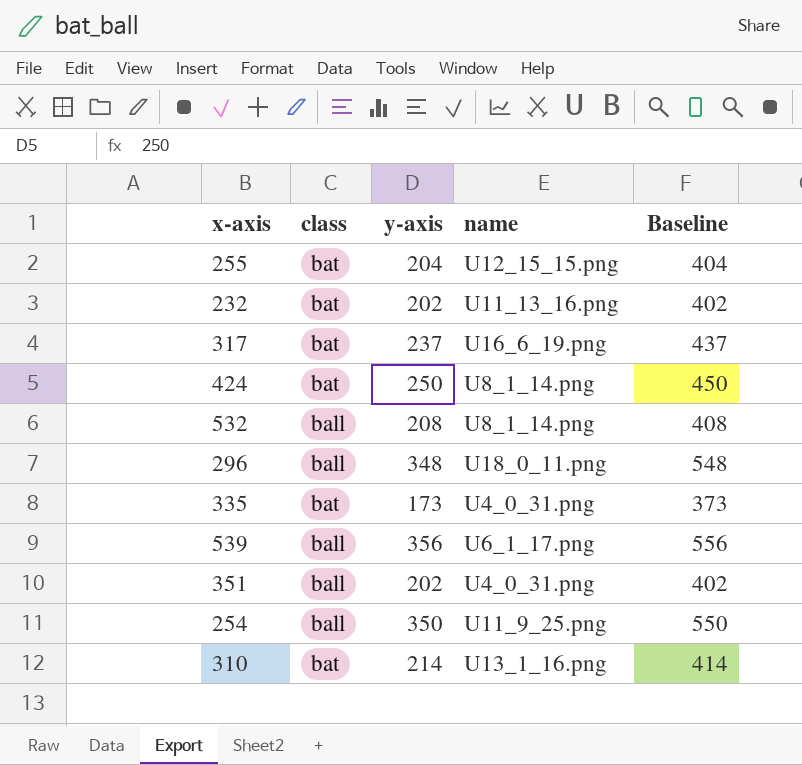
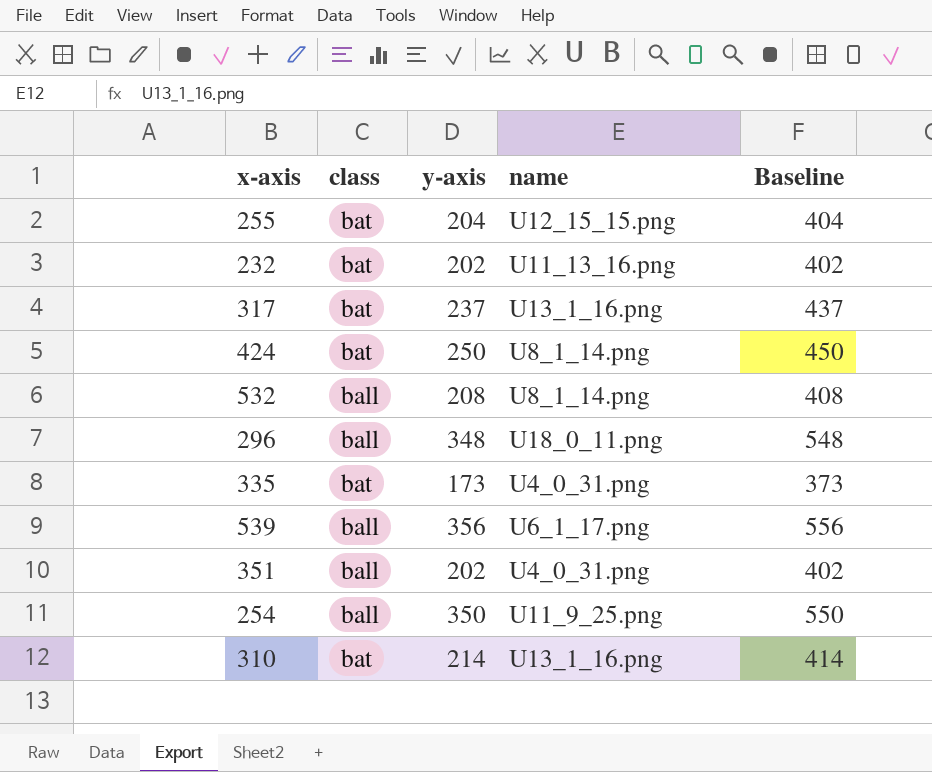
317 | name: U16_6_19.png -> U13_1_16.png

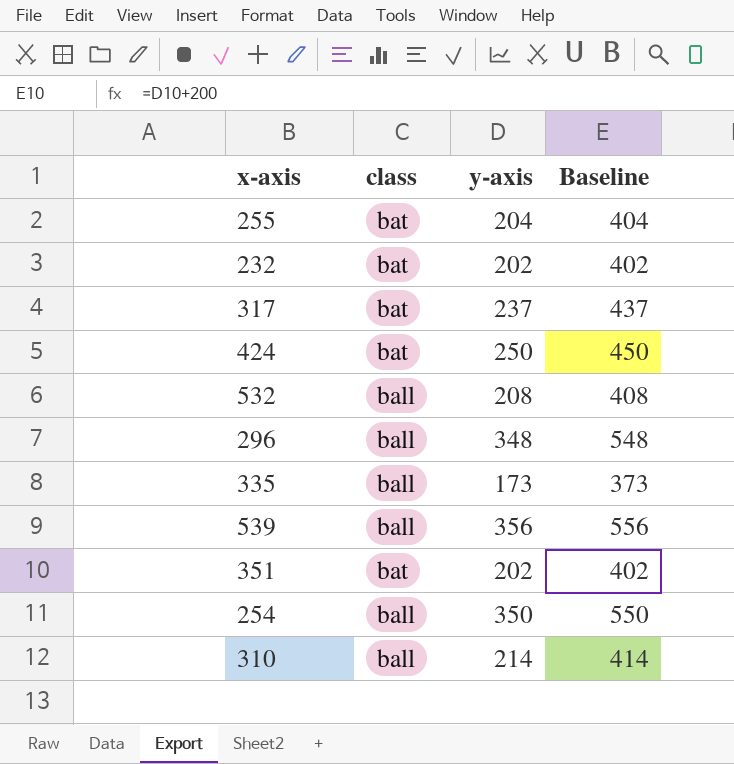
column name | position: 4 -> none
335 | class: bat -> ball
351 | class: ball -> bat
310 | class: bat -> ball

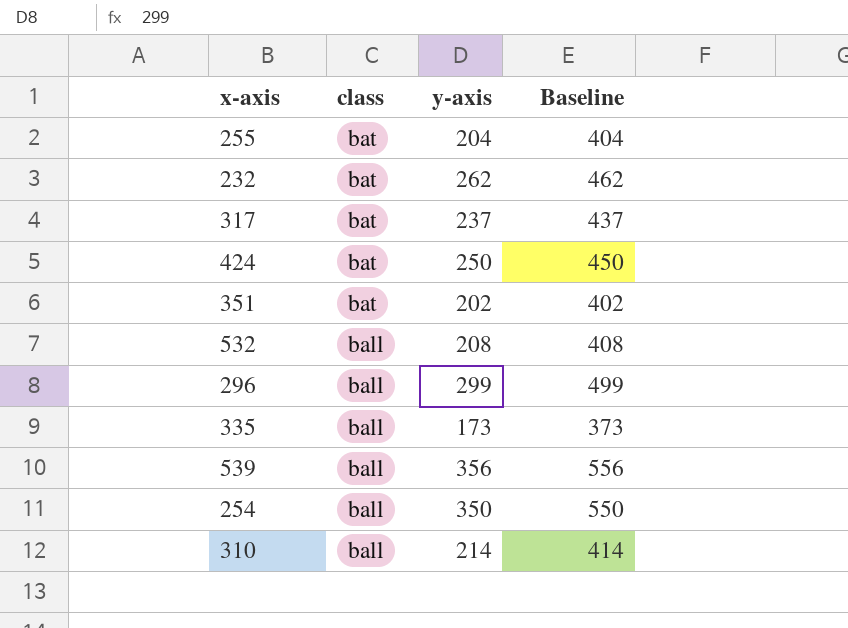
row order: none -> class descending
232 | y-axis: 202 -> 262
232 | Baseline: 402 -> 462
296 | y-axis: 348 -> 299
296 | Baseline: 548 -> 499

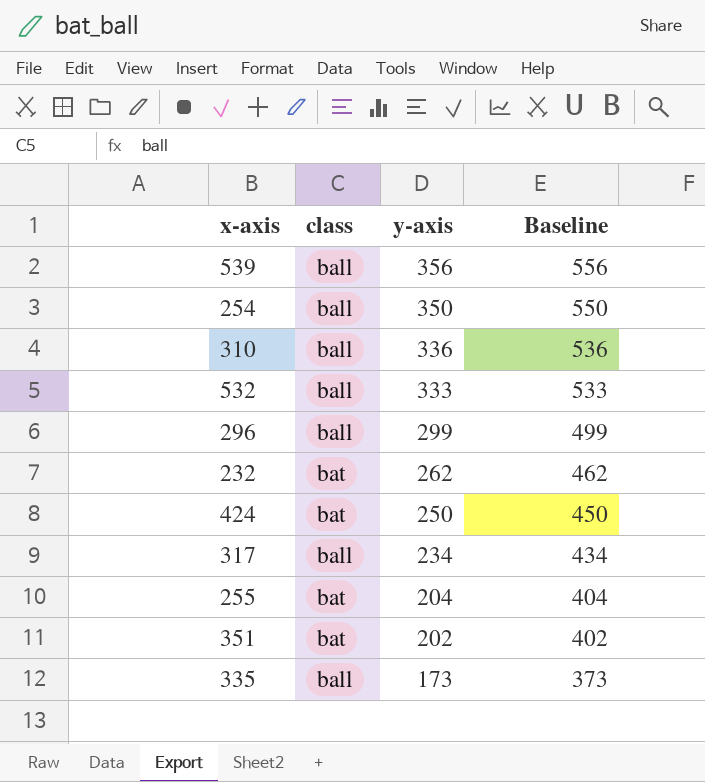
row order: class descending -> y-axis descending
310 | y-axis: 214 -> 336
310 | Baseline: 414 -> 536
532 | y-axis: 208 -> 333
532 | Baseline: 408 -> 533
317 | class: bat -> ball
317 | y-axis: 237 -> 234
317 | Baseline: 437 -> 434

